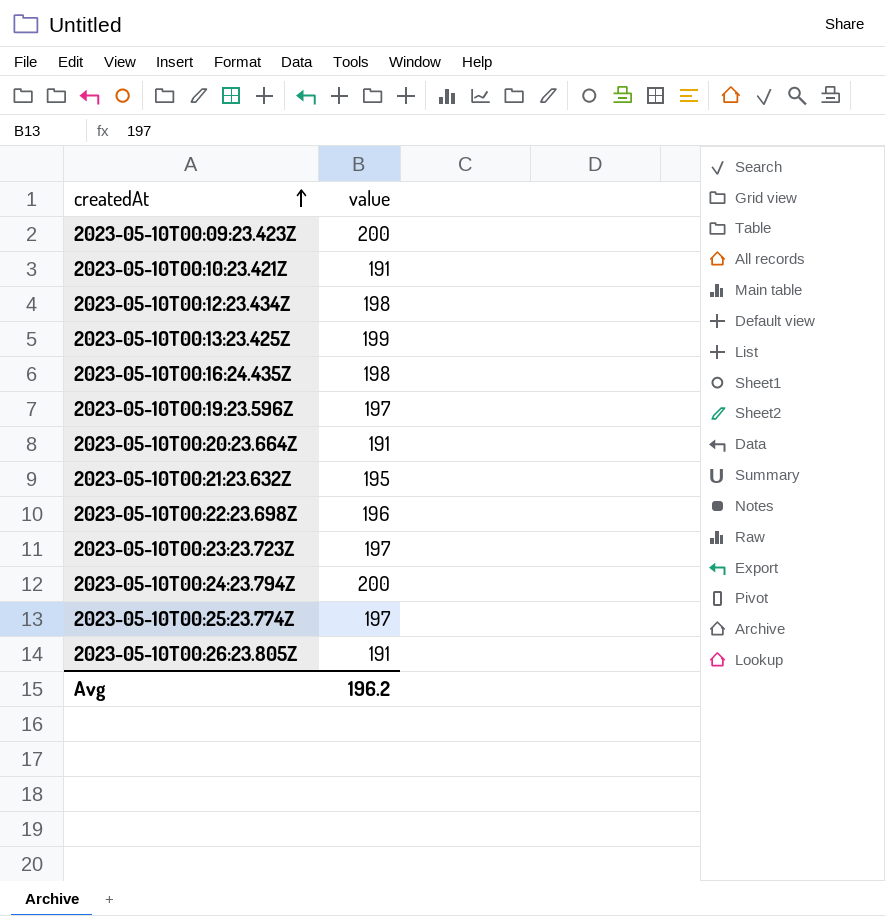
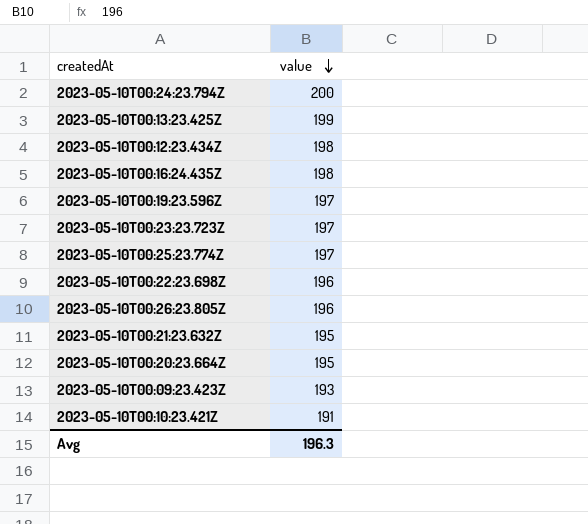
row order: createdAt ascending -> value descending
2023-05-10T00:26:23.805Z | value: 191 -> 196
2023-05-10T00:20:23.664Z | value: 191 -> 195
2023-05-10T00:09:23.423Z | value: 200 -> 193
Avg | value: 196.2 -> 196.3

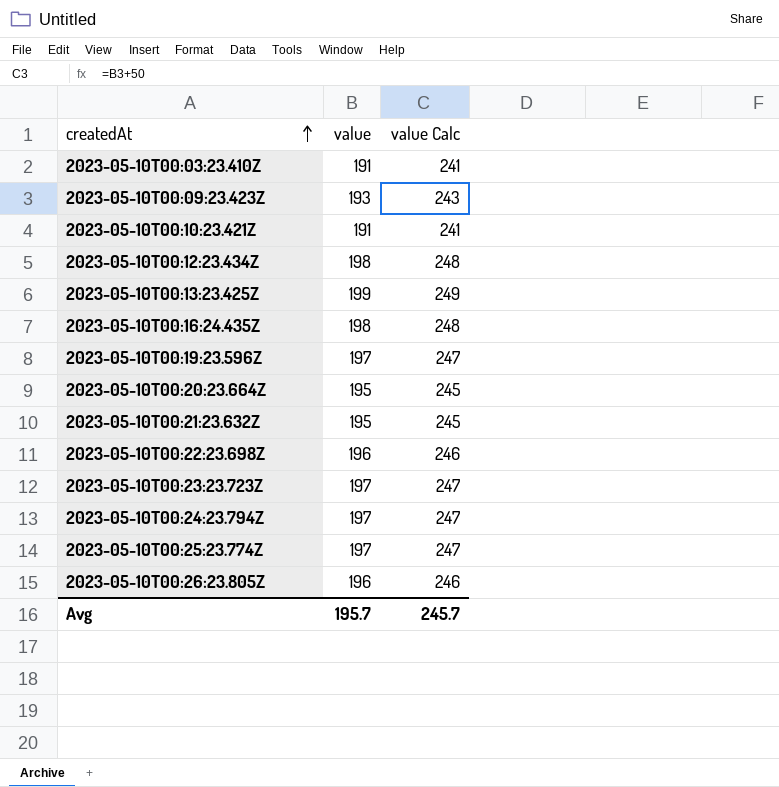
row order: value descending -> createdAt ascending
column value Calc | formula: none -> [value] + 50
row 2023-05-10T00:03:23.410Z: none -> 191 | 241
2023-05-10T00:24:23.794Z | value: 200 -> 197
Avg | value: 196.3 -> 195.7

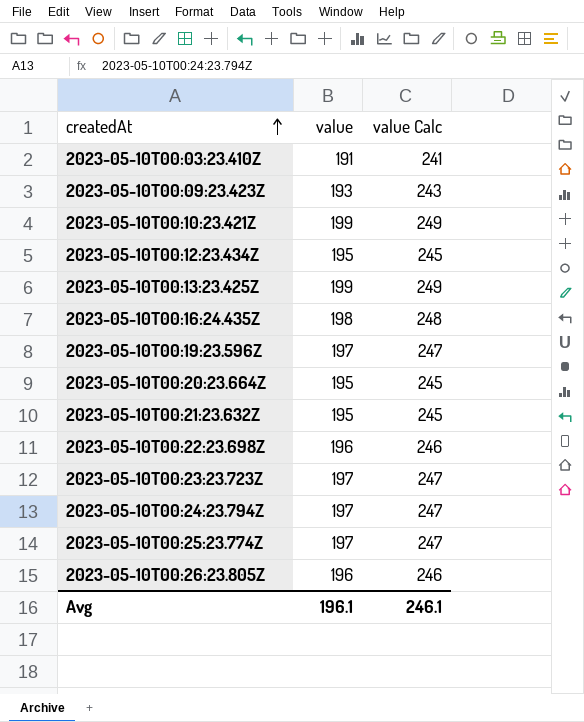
2023-05-10T00:10:23.421Z | value: 191 -> 199
2023-05-10T00:10:23.421Z | value Calc: 241 -> 249
2023-05-10T00:12:23.434Z | value: 198 -> 195
2023-05-10T00:12:23.434Z | value Calc: 248 -> 245
Avg | value: 195.7 -> 196.1
Avg | value Calc: 245.7 -> 246.1

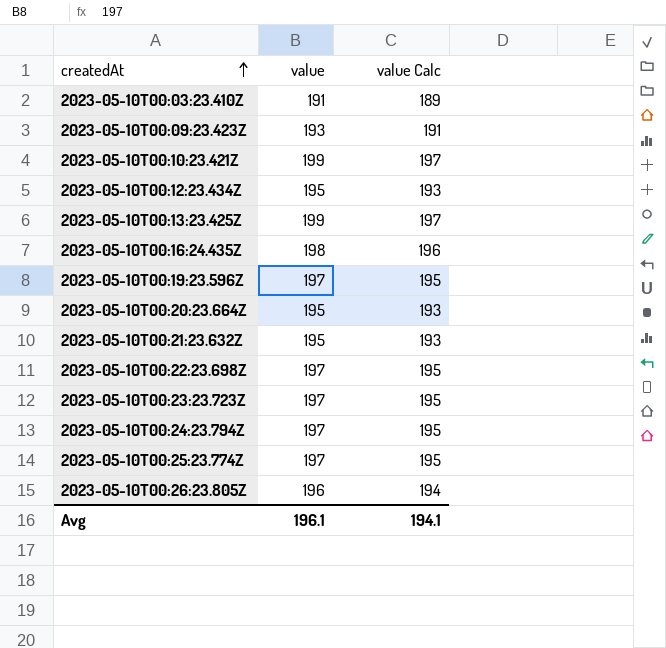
column value Calc | formula: [value] + 50 -> [value] - 2
2023-05-10T00:22:23.698Z | value: 196 -> 197
Avg | value Calc: 246.1 -> 194.1

